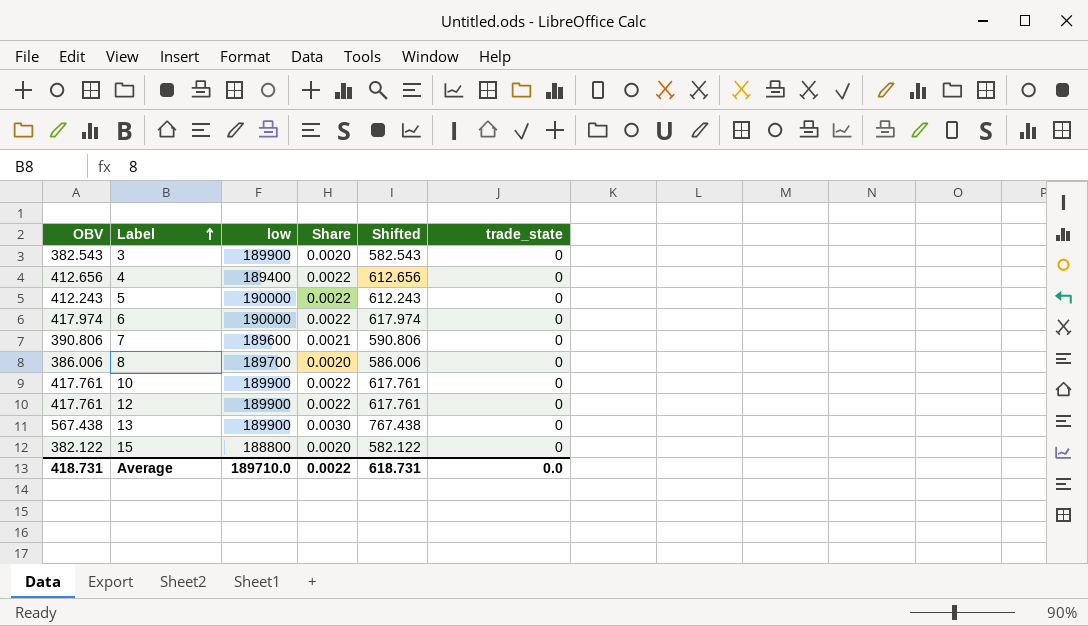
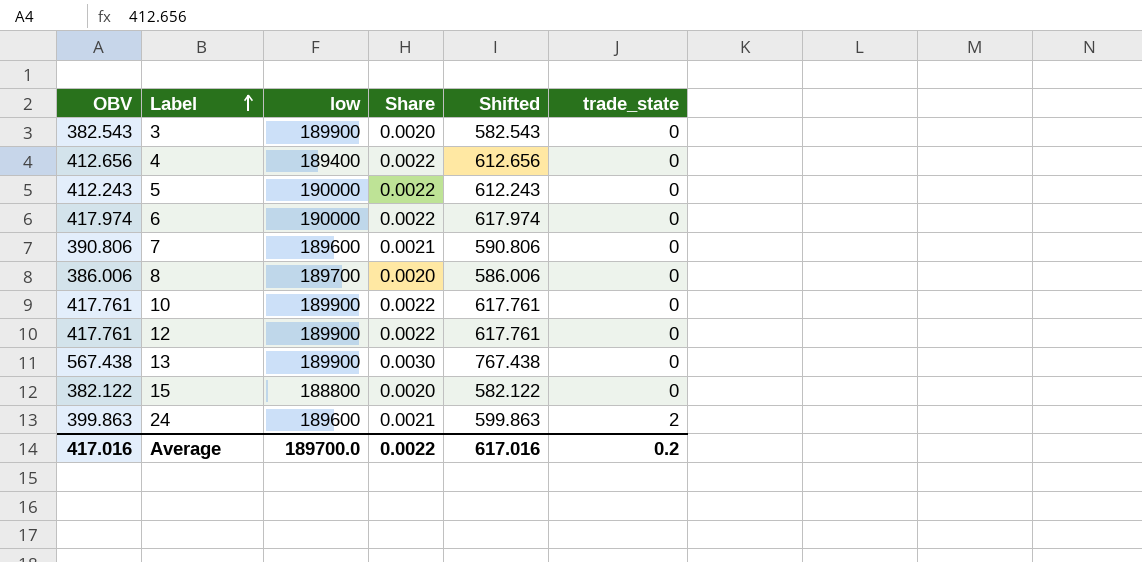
row 24: none -> 399.863 | 189600 | 0.0021 | 599.863 | 2
Average | OBV: 418.731 -> 417.016
Average | low: 189710.0 -> 189700.0
Average | Shifted: 618.731 -> 617.016
Average | trade_state: 0.0 -> 0.2

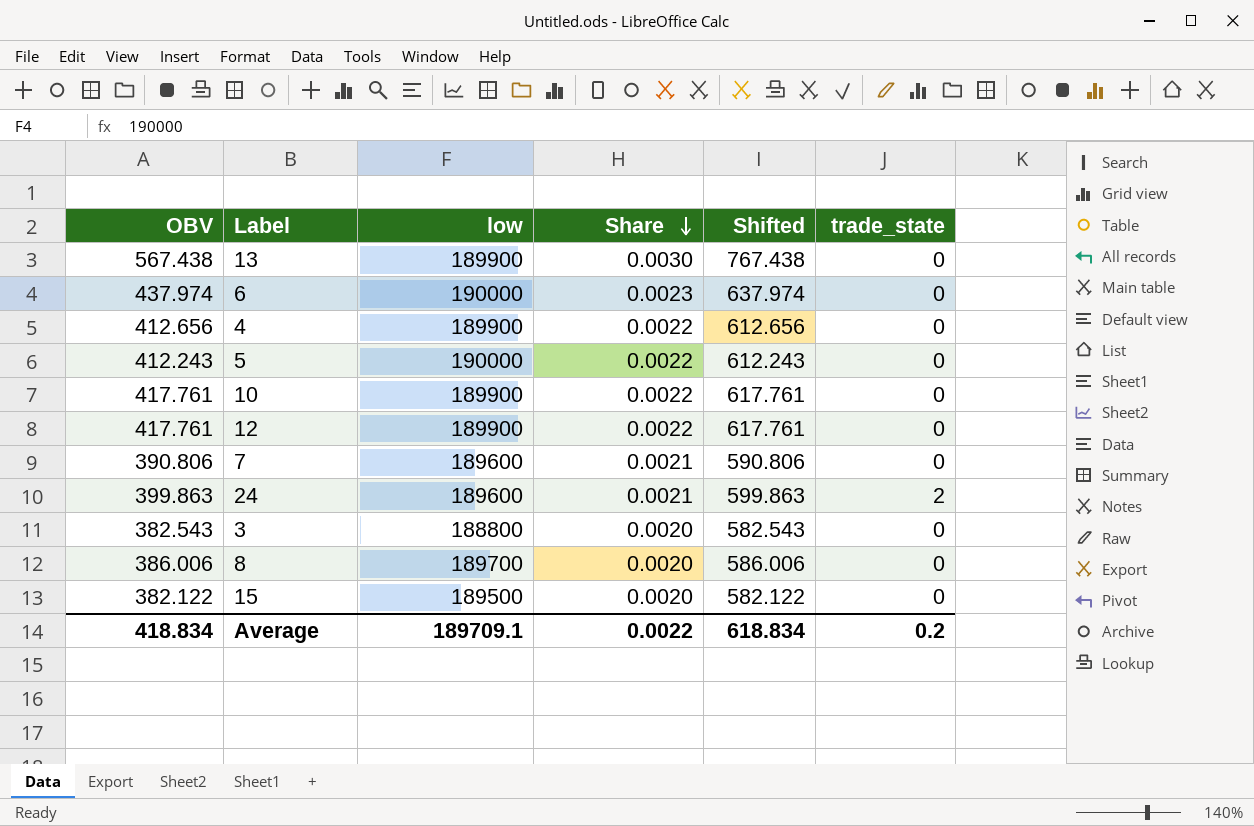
row order: Label ascending -> Share descending
6 | OBV: 417.974 -> 437.974
6 | Share: 0.0022 -> 0.0023
6 | Shifted: 617.974 -> 637.974
4 | low: 189400 -> 189900
3 | low: 189900 -> 188800
15 | low: 188800 -> 189500
Average | OBV: 417.016 -> 418.834
Average | low: 189700.0 -> 189709.1
Average | Shifted: 617.016 -> 618.834

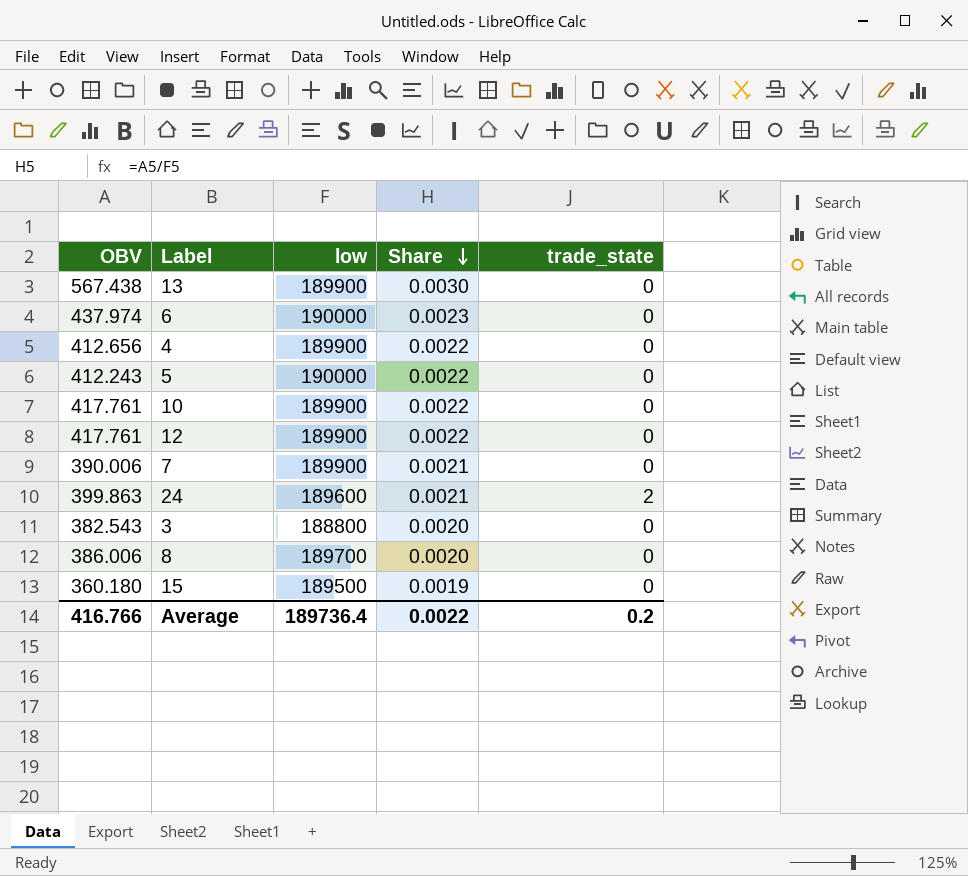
column Shifted | formula: [OBV] + 200 -> none
7 | OBV: 390.806 -> 390.006
7 | low: 189600 -> 189900
15 | OBV: 382.122 -> 360.180
15 | Share: 0.0020 -> 0.0019
Average | OBV: 418.834 -> 416.766
Average | low: 189709.1 -> 189736.4

